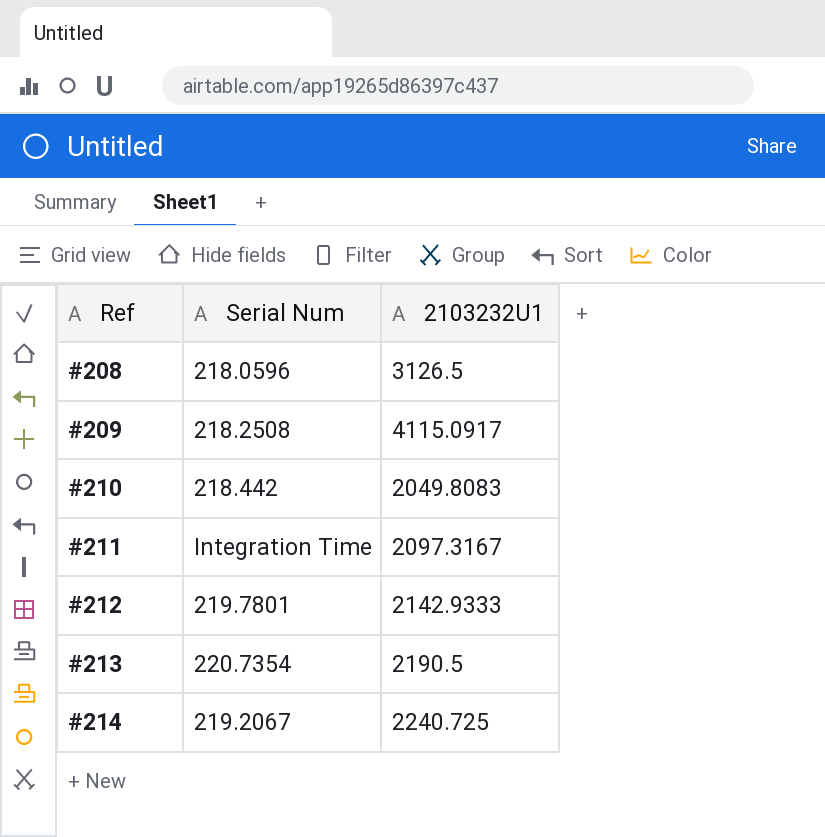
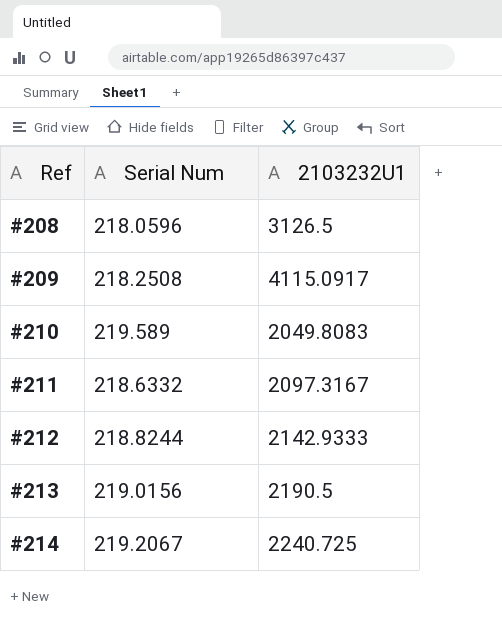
#210 | Serial Num: 218.442 -> 219.589
#211 | Serial Num: Integration Time -> 218.6332
#212 | Serial Num: 219.7801 -> 218.8244
#213 | Serial Num: 220.7354 -> 219.0156

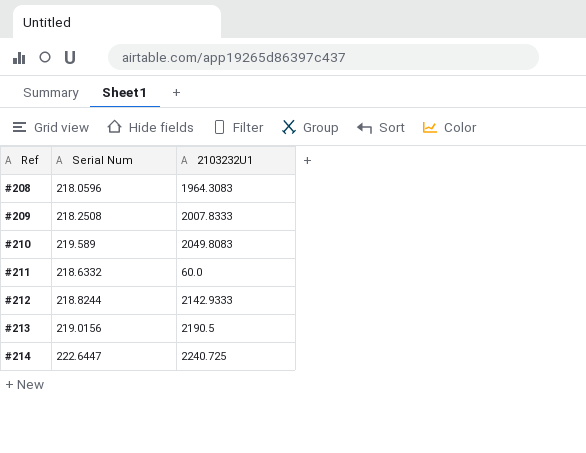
#208 | 2103232U1: 3126.5 -> 1964.3083
#209 | 2103232U1: 4115.0917 -> 2007.8333
#211 | 2103232U1: 2097.3167 -> 60.0
#214 | Serial Num: 219.2067 -> 222.6447

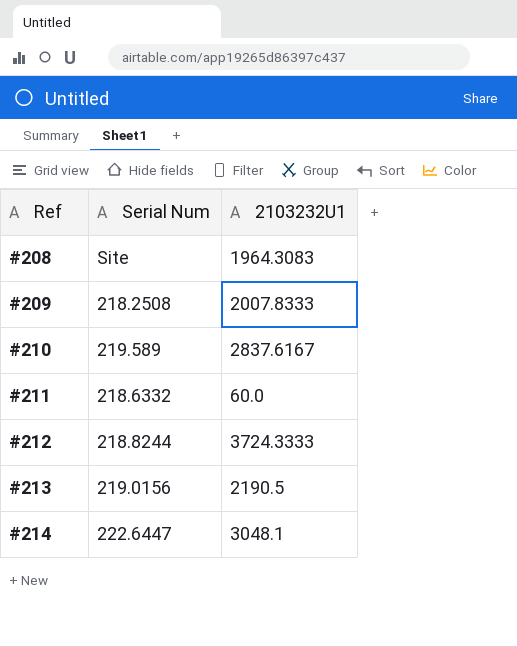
#208 | Serial Num: 218.0596 -> Site
#210 | 2103232U1: 2049.8083 -> 2837.6167
#212 | 2103232U1: 2142.9333 -> 3724.3333
#214 | 2103232U1: 2240.725 -> 3048.1

